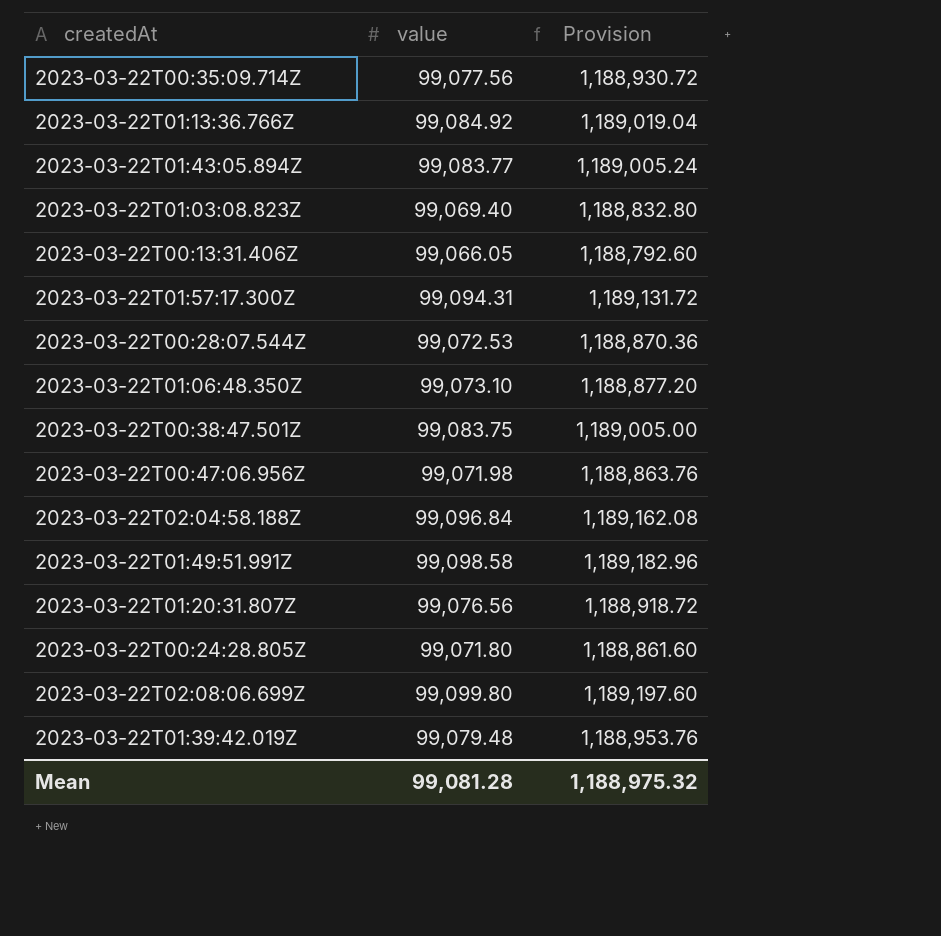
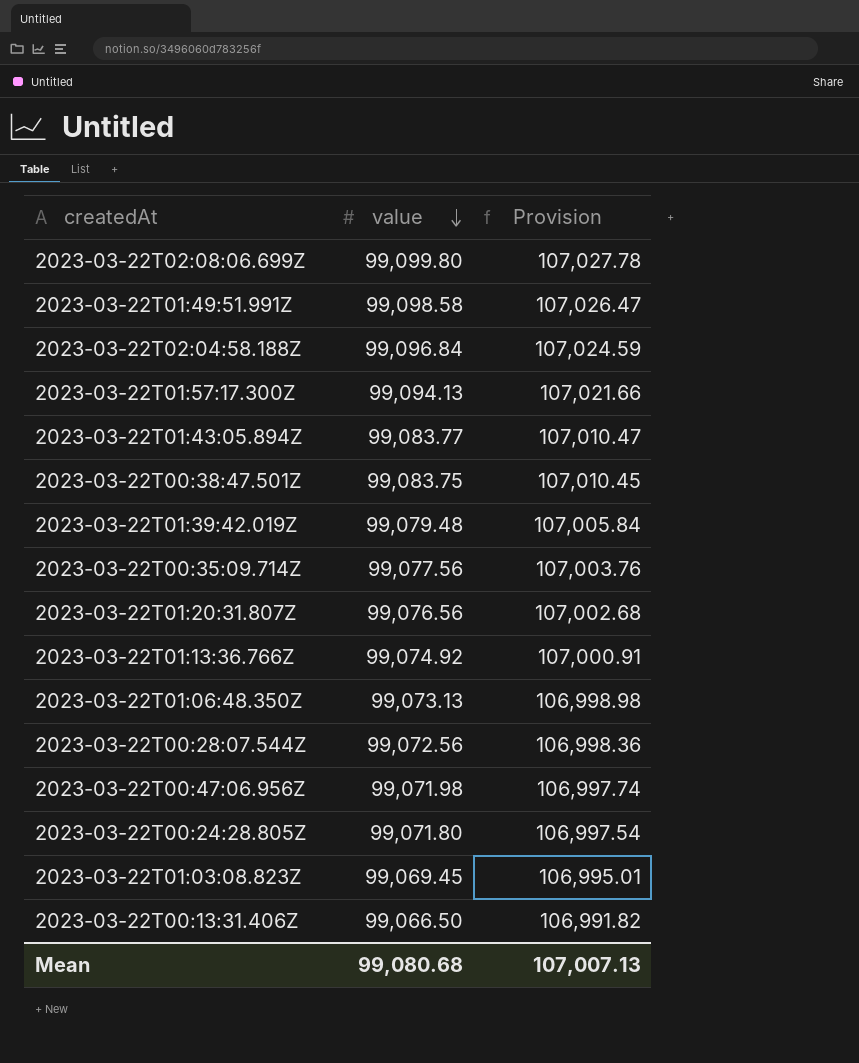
row order: none -> value descending
column Provision | formula: [value] * 12 -> [value] * 1.08
2023-03-22T01:57:17.300Z | value: 99,094.31 -> 99,094.13
2023-03-22T01:13:36.766Z | value: 99,084.92 -> 99,074.92
2023-03-22T01:06:48.350Z | value: 99,073.10 -> 99,073.13
2023-03-22T00:28:07.544Z | value: 99,072.53 -> 99,072.56
2023-03-22T01:03:08.823Z | value: 99,069.40 -> 99,069.45
2023-03-22T00:13:31.406Z | value: 99,066.05 -> 99,066.50
Mean | value: 99,081.28 -> 99,080.68
Mean | Provision: 1,188,975.32 -> 107,007.13

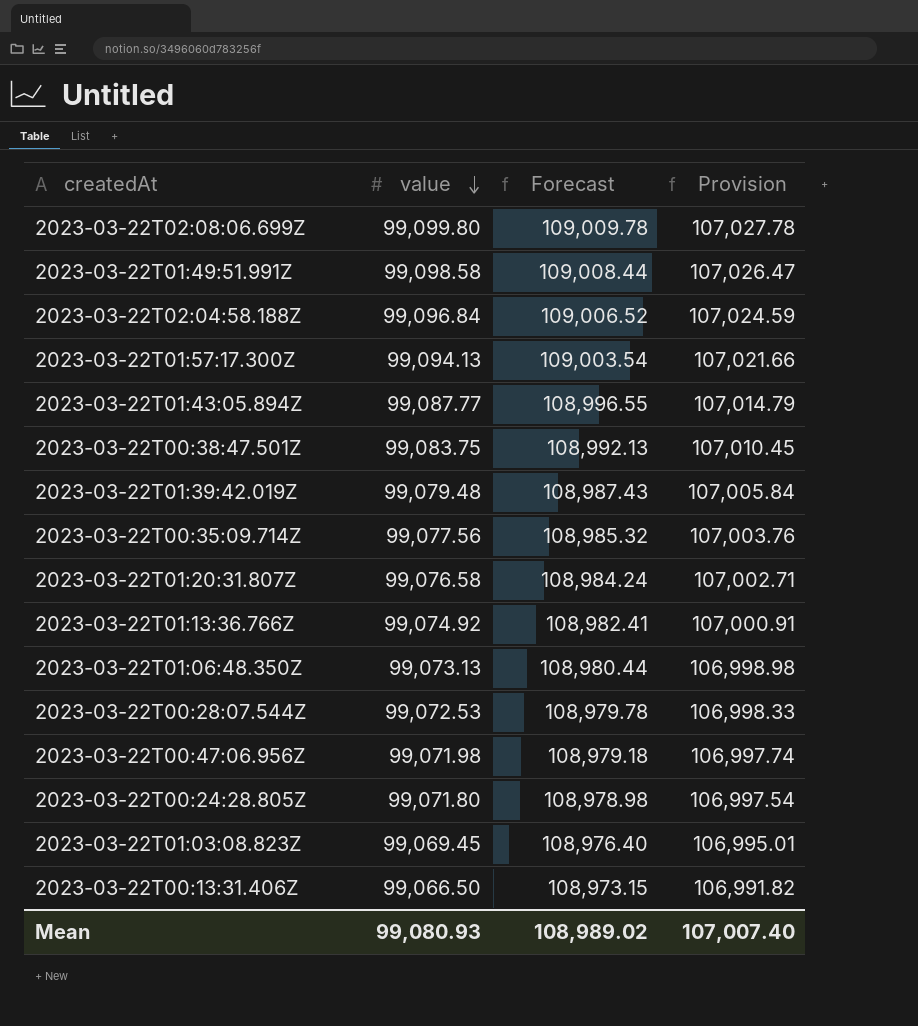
column Forecast | formula: none -> [value] * 1.1
2023-03-22T01:43:05.894Z | value: 99,083.77 -> 99,087.77
2023-03-22T01:43:05.894Z | Provision: 107,010.47 -> 107,014.79
2023-03-22T01:20:31.807Z | value: 99,076.56 -> 99,076.58
2023-03-22T01:20:31.807Z | Provision: 107,002.68 -> 107,002.71
2023-03-22T00:28:07.544Z | value: 99,072.56 -> 99,072.53
2023-03-22T00:28:07.544Z | Provision: 106,998.36 -> 106,998.33
Mean | value: 99,080.68 -> 99,080.93
Mean | Provision: 107,007.13 -> 107,007.40

